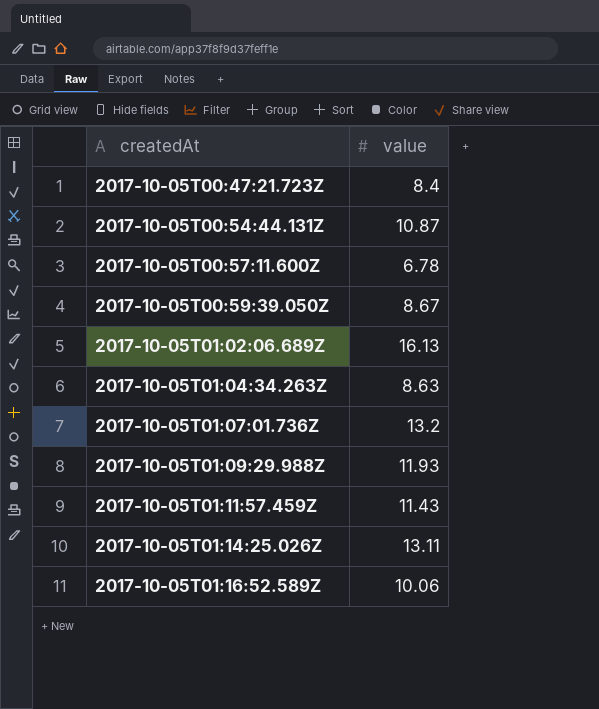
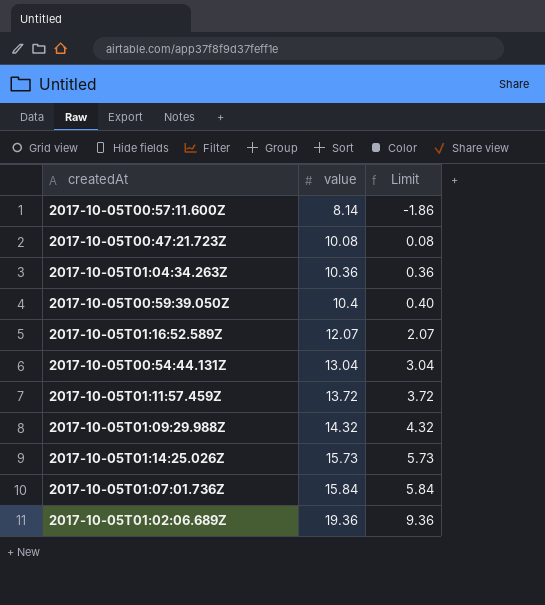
row order: createdAt ascending -> value ascending
column Limit | formula: none -> [value] - 10
2017-10-05T00:57:11.600Z | value: 6.78 -> 8.14
2017-10-05T00:47:21.723Z | value: 8.4 -> 10.08
2017-10-05T01:04:34.263Z | value: 8.63 -> 10.36
2017-10-05T00:59:39.050Z | value: 8.67 -> 10.4
2017-10-05T01:16:52.589Z | value: 10.06 -> 12.07
2017-10-05T00:54:44.131Z | value: 10.87 -> 13.04
2017-10-05T01:11:57.459Z | value: 11.43 -> 13.72
2017-10-05T01:09:29.988Z | value: 11.93 -> 14.32
2017-10-05T01:14:25.026Z | value: 13.11 -> 15.73
2017-10-05T01:07:01.736Z | value: 13.2 -> 15.84
2017-10-05T01:02:06.689Z | value: 16.13 -> 19.36

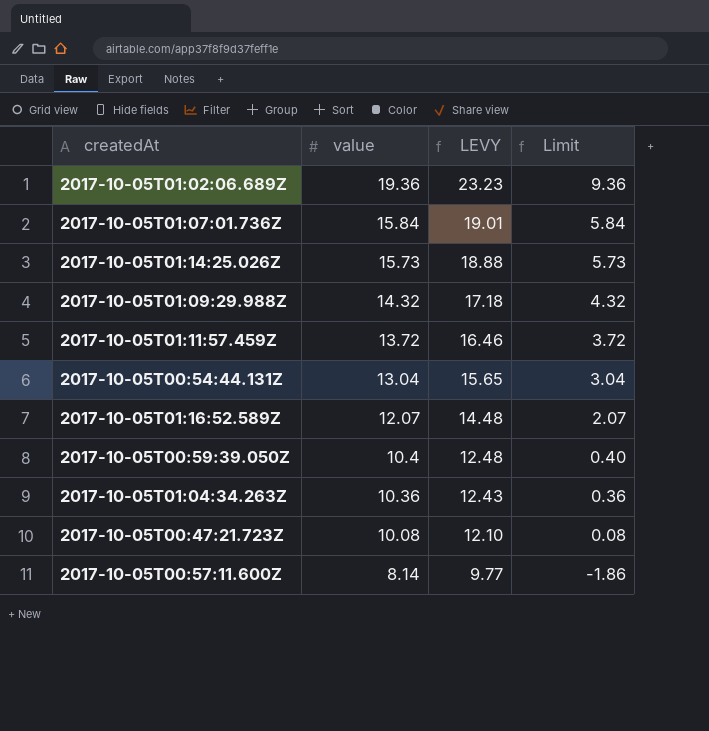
row order: value ascending -> value descending
column LEVY | formula: none -> [value] * 1.2

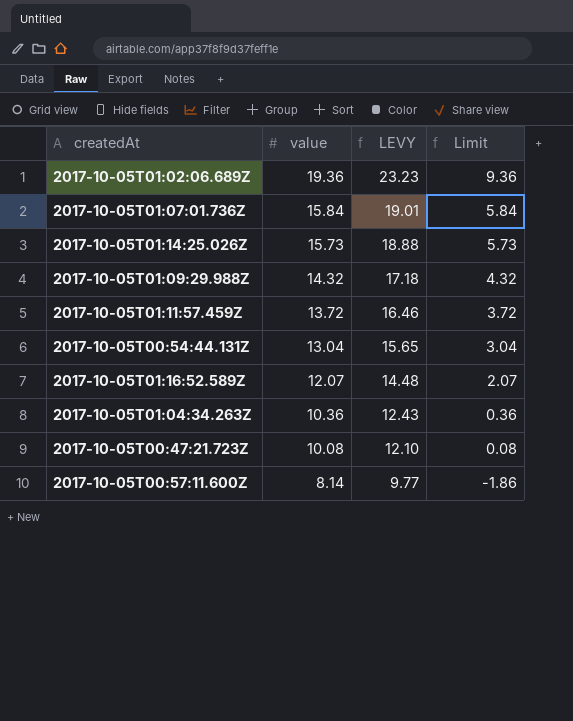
row 2017-10-05T00:59:39.050Z: 10.4 | 12.48 | 0.40 -> none

